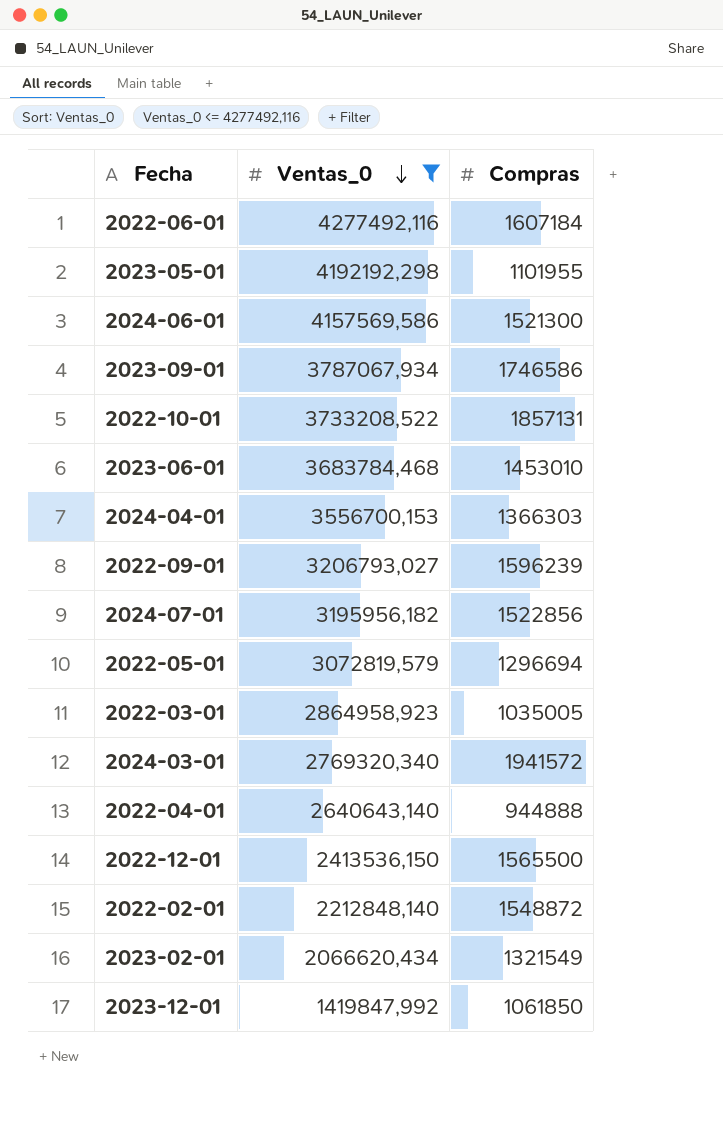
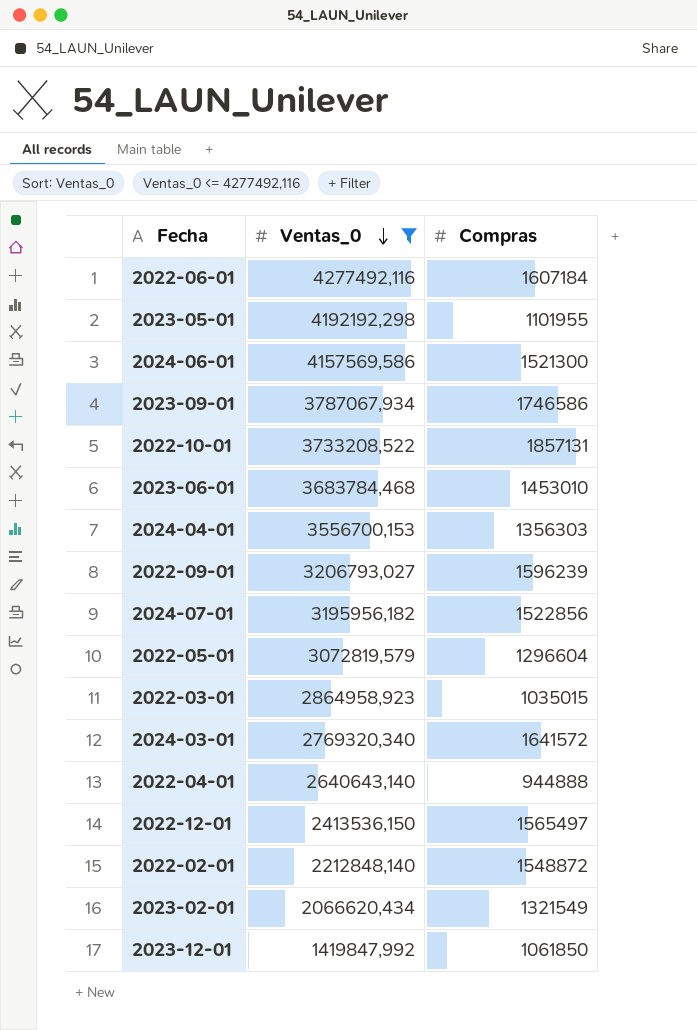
2024-04-01 | Compras: 1366303 -> 1356303
2022-05-01 | Compras: 1296694 -> 1296604
2022-03-01 | Compras: 1035005 -> 1035015
2024-03-01 | Compras: 1941572 -> 1641572
2022-12-01 | Compras: 1565500 -> 1565497

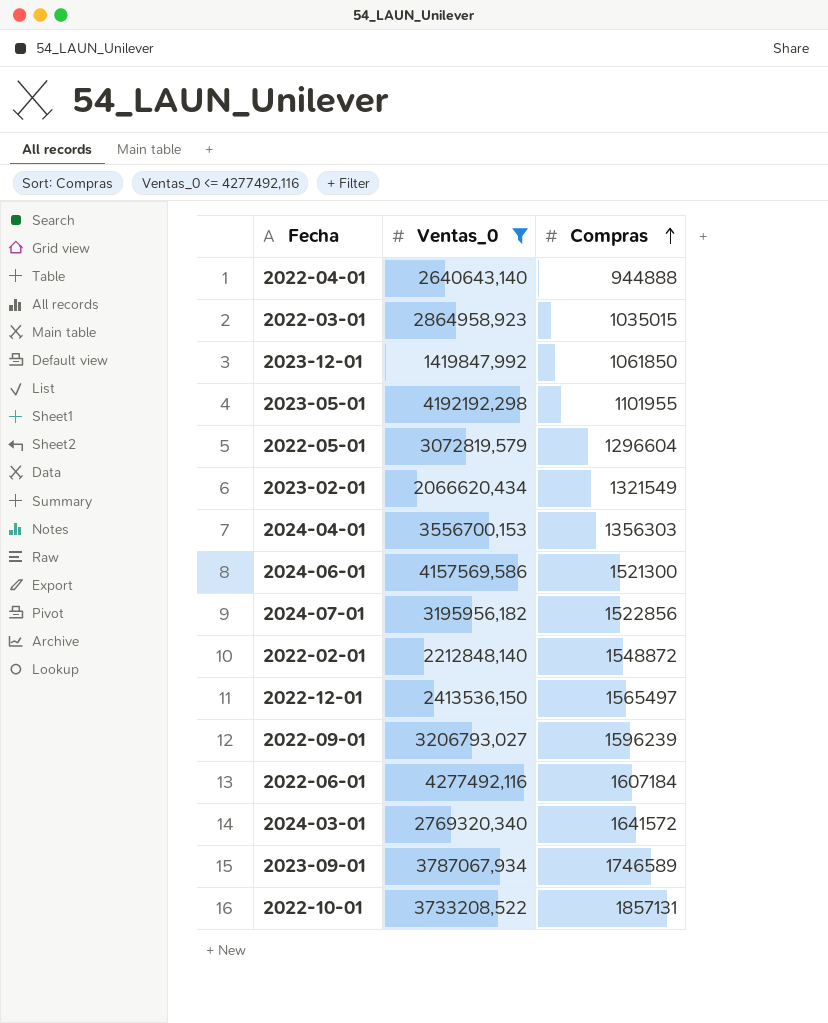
row order: Ventas_0 descending -> Compras ascending
row 2023-06-01: 3683784,468 | 1453010 -> none
2023-09-01 | Compras: 1746586 -> 1746589

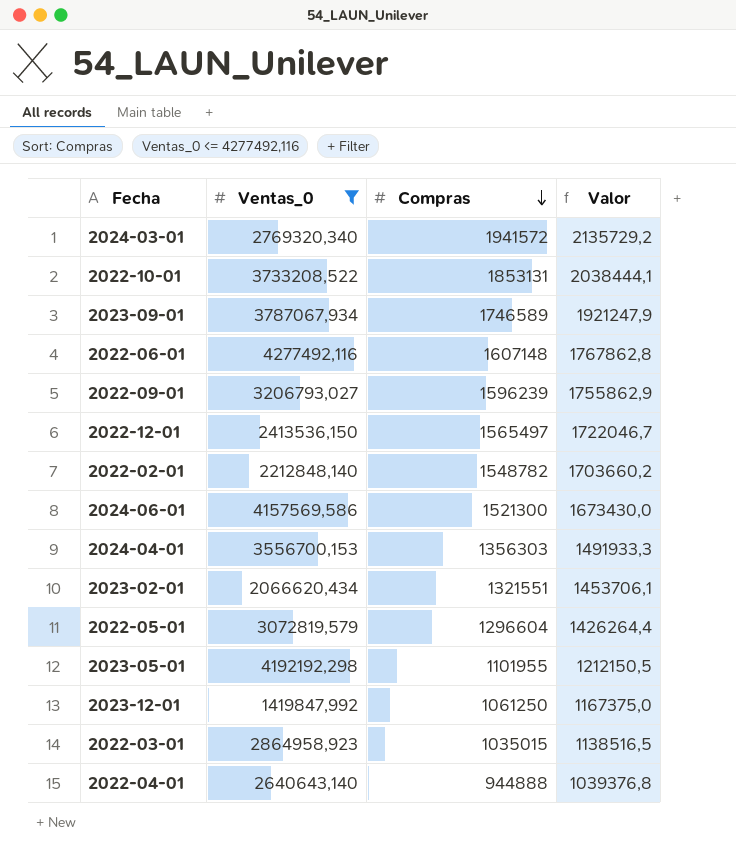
row order: Compras ascending -> Compras descending
column Valor | formula: none -> [Compras] * 1,1
row 2024-07-01: 3195956,182 | 1522856 -> none
2024-03-01 | Compras: 1641572 -> 1941572
2022-10-01 | Compras: 1857131 -> 1853131
2022-06-01 | Compras: 1607184 -> 1607148
2022-02-01 | Compras: 1548872 -> 1548782
2023-02-01 | Compras: 1321549 -> 1321551
2023-12-01 | Compras: 1061850 -> 1061250

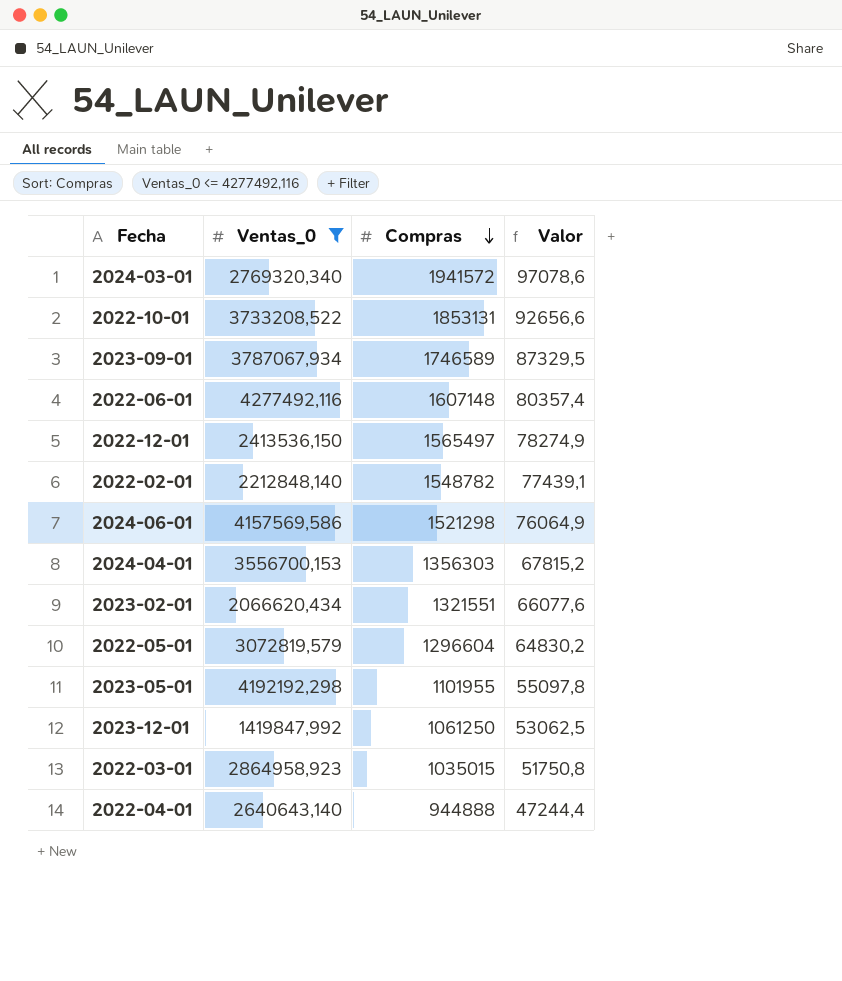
column Valor | formula: [Compras] * 1,1 -> [Compras] * 0,05
row 2022-09-01: 3206793,027 | 1596239 | 1755862,9 -> none
2024-06-01 | Compras: 1521300 -> 1521298

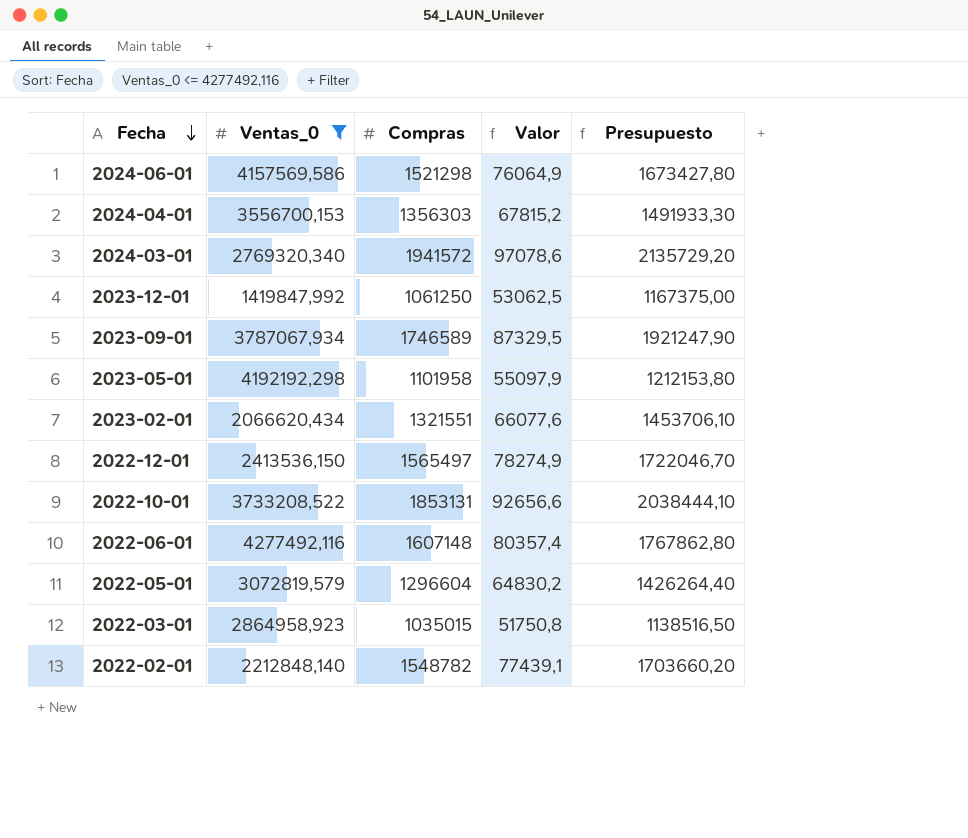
row order: Compras descending -> Fecha descending
column Presupuesto | formula: none -> [Compras] * 1,1
row 2022-04-01: 2640643,140 | 944888 | 47244,4 -> none
2023-05-01 | Compras: 1101955 -> 1101958
2023-05-01 | Valor: 55097,8 -> 55097,9

